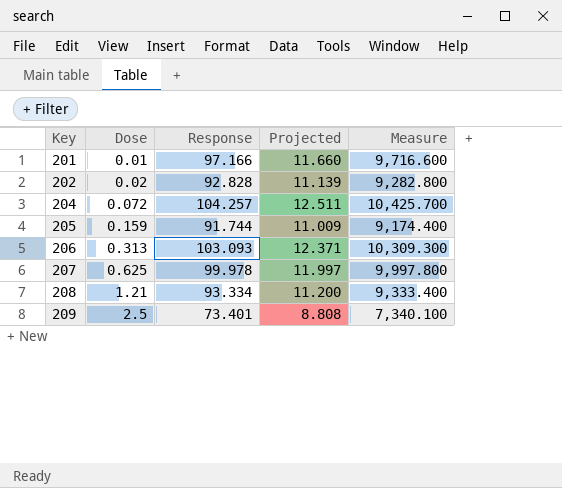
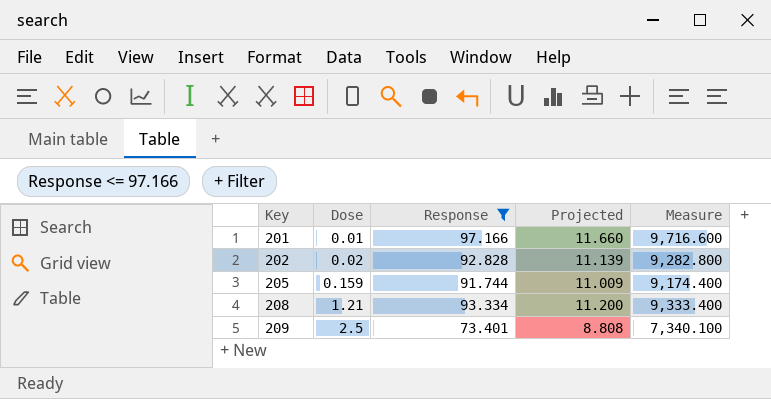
filter: none -> Response <= 97.166

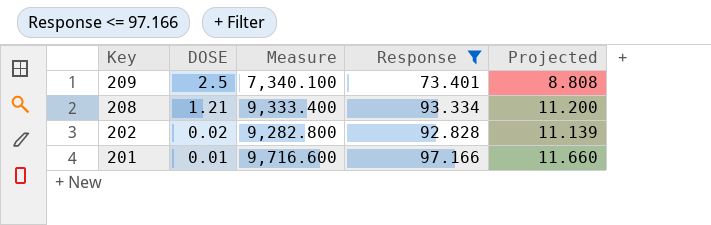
row order: Key ascending -> Key descending
column name: Dose -> DOSE
column Measure | position: 5 -> 3
row 205: 0.159 | 91.744 | 11.009 | 9,174.400 -> none

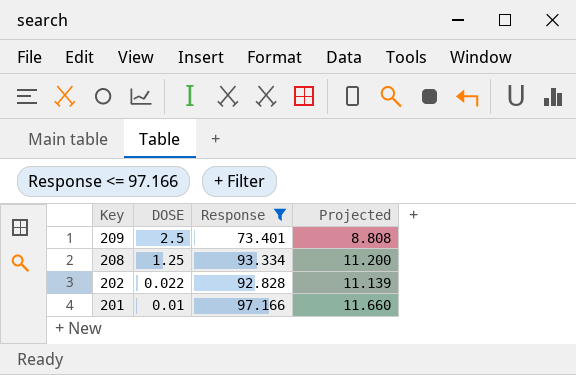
column Measure | formula: [Response] * 100 -> none
208 | DOSE: 1.21 -> 1.25
202 | DOSE: 0.02 -> 0.022

